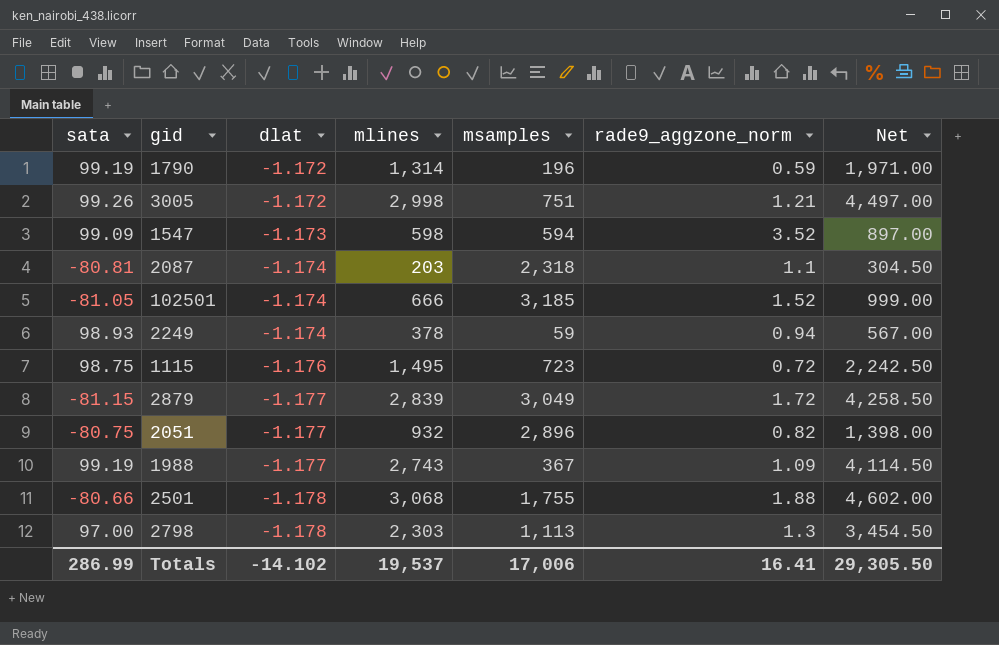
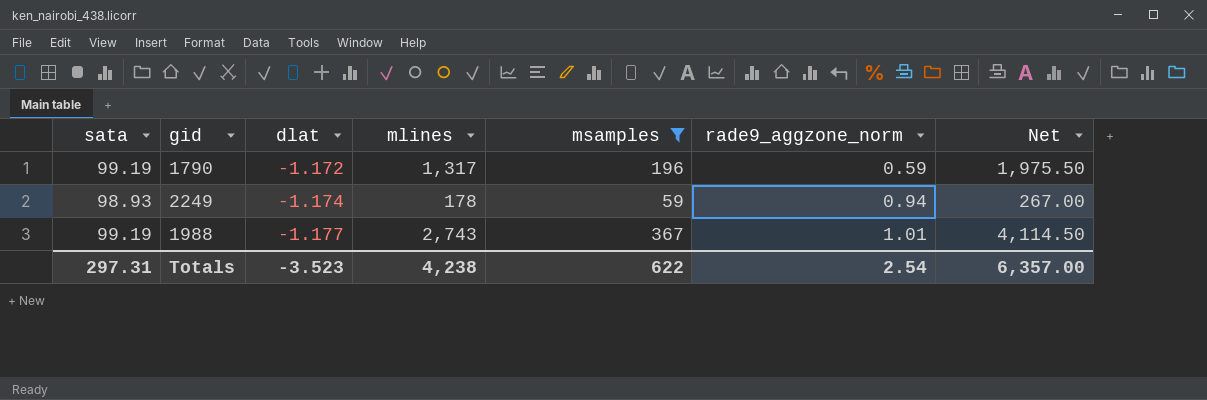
filter: none -> msamples <= 367
1790 | mlines: 1,314 -> 1,317
1790 | Net: 1,971.00 -> 1,975.50
2249 | mlines: 378 -> 178
2249 | Net: 567.00 -> 267.00
1988 | rade9_aggzone_norm: 1.09 -> 1.01
Totals | sata: 286.99 -> 297.31
Totals | dlat: -14.102 -> -3.523
Totals | mlines: 19,537 -> 4,238
Totals | msamples: 17,006 -> 622
Totals | rade9_aggzone_norm: 16.41 -> 2.54
Totals | Net: 29,305.50 -> 6,357.00

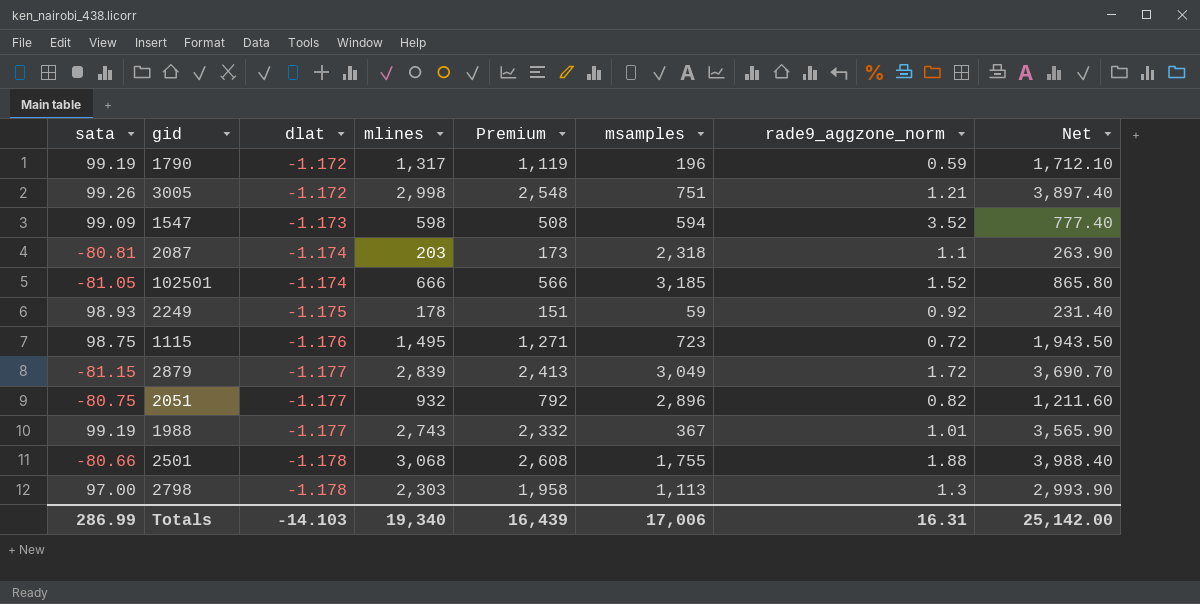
filter: msamples <= 367 -> none
column Premium | formula: none -> [mlines] * 0.85
column Net | formula: [mlines] * 1.5 -> [mlines] * 1.3
2249 | dlat: -1.174 -> -1.175
2249 | rade9_aggzone_norm: 0.94 -> 0.92
Totals | sata: 297.31 -> 286.99
Totals | dlat: -3.523 -> -14.103
Totals | mlines: 4,238 -> 19,340
Totals | msamples: 622 -> 17,006
Totals | rade9_aggzone_norm: 2.54 -> 16.31
Totals | Net: 6,357.00 -> 25,142.00

